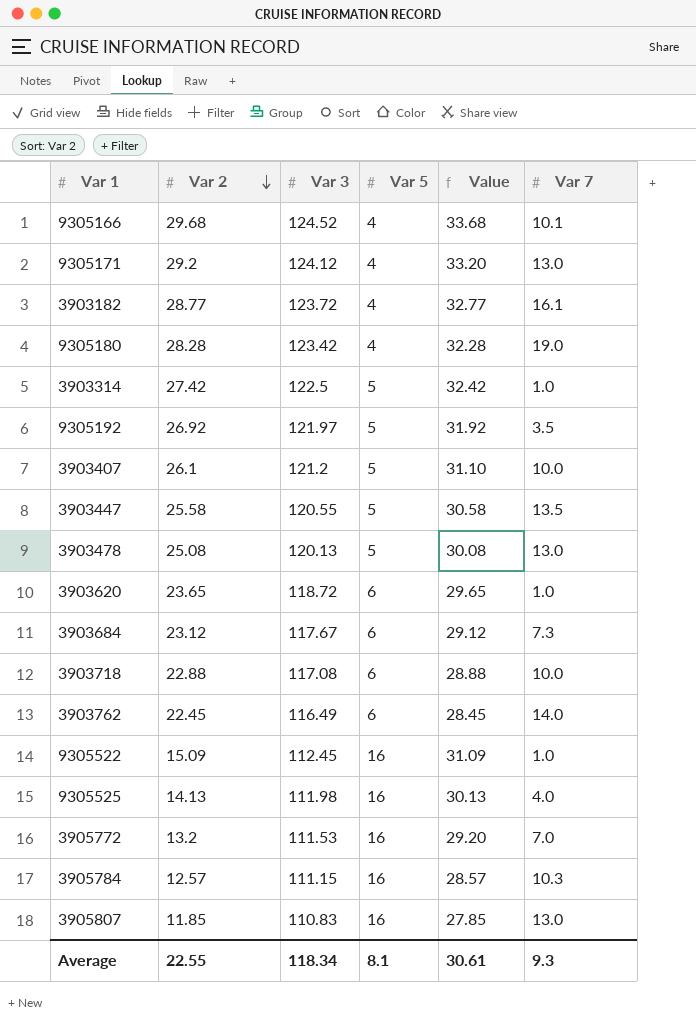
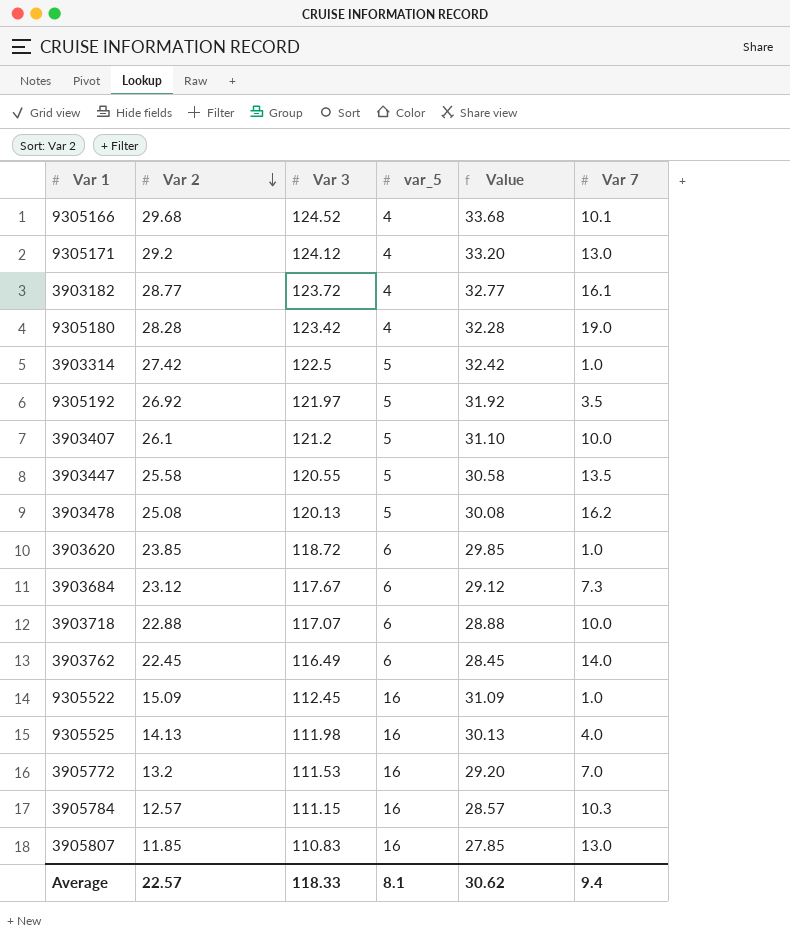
column name: Var 5 -> var_5
3903478 | Var 7: 13.0 -> 16.2
3903620 | Var 2: 23.65 -> 23.85
3903620 | Value: 29.65 -> 29.85
3903718 | Var 3: 117.08 -> 117.07
Average | Var 2: 22.55 -> 22.57
Average | Var 3: 118.34 -> 118.33
Average | Value: 30.61 -> 30.62
Average | Var 7: 9.3 -> 9.4

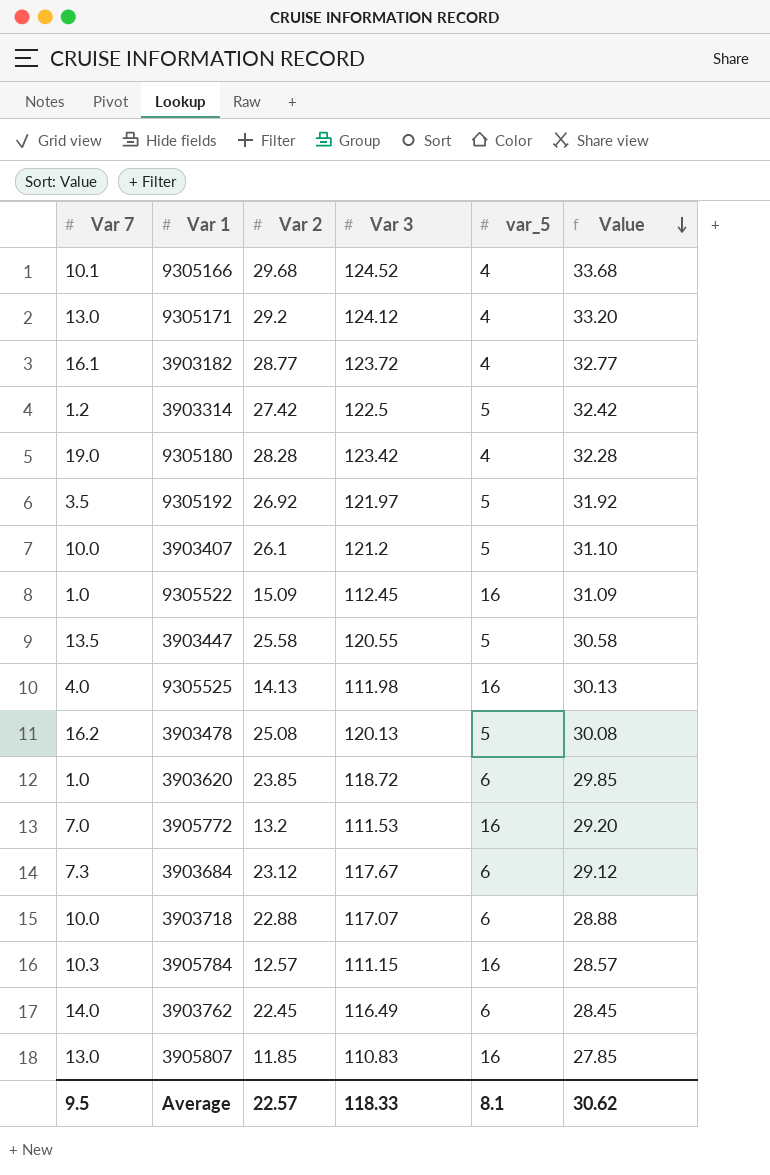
row order: Var 2 descending -> Value descending
column Var 7 | position: 6 -> 1
3903314 | Var 7: 1.0 -> 1.2
Average | Var 7: 9.4 -> 9.5

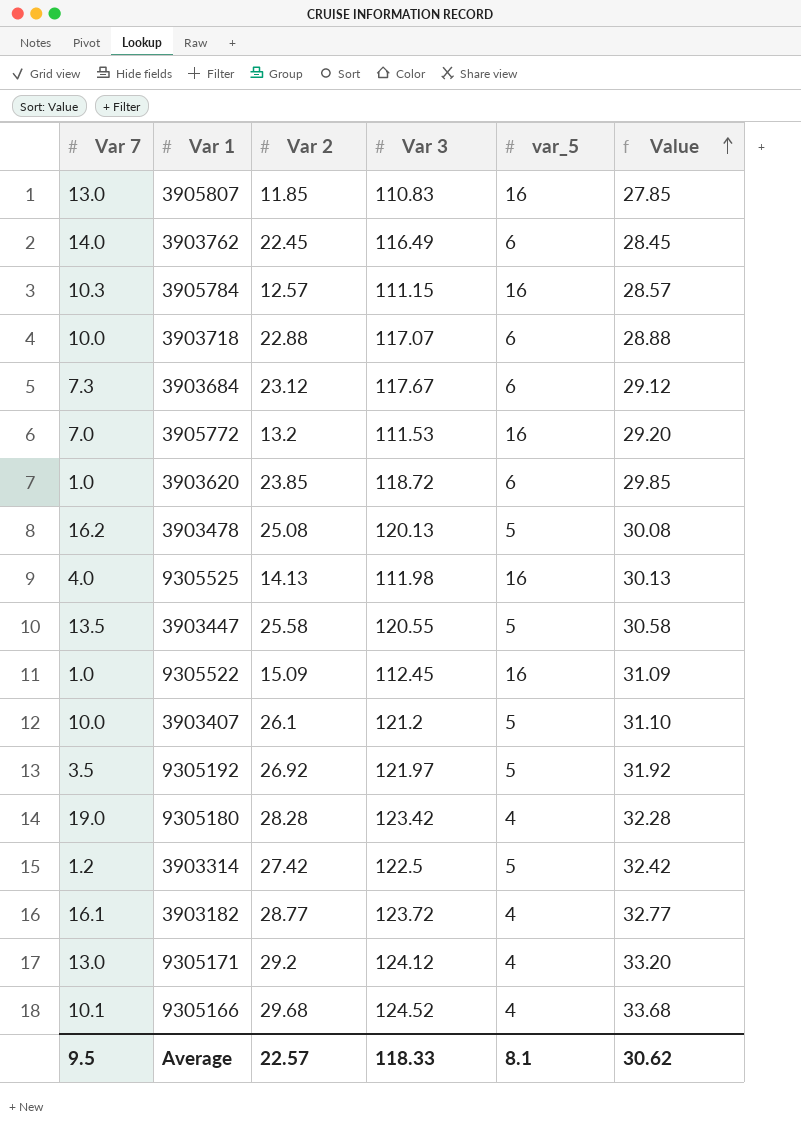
row order: Value descending -> Value ascending

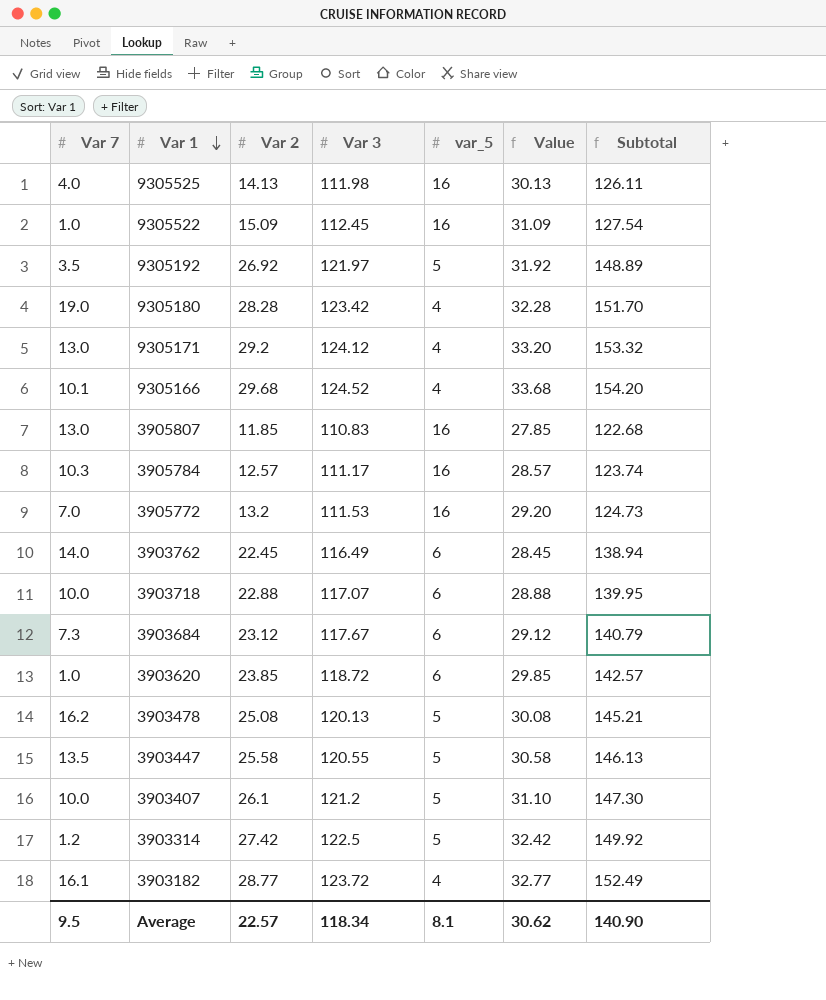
row order: Value ascending -> Var 1 descending
column Subtotal | formula: none -> [Var 2] + [Var 3]
3905784 | Var 3: 111.15 -> 111.17
Average | Var 3: 118.33 -> 118.34

